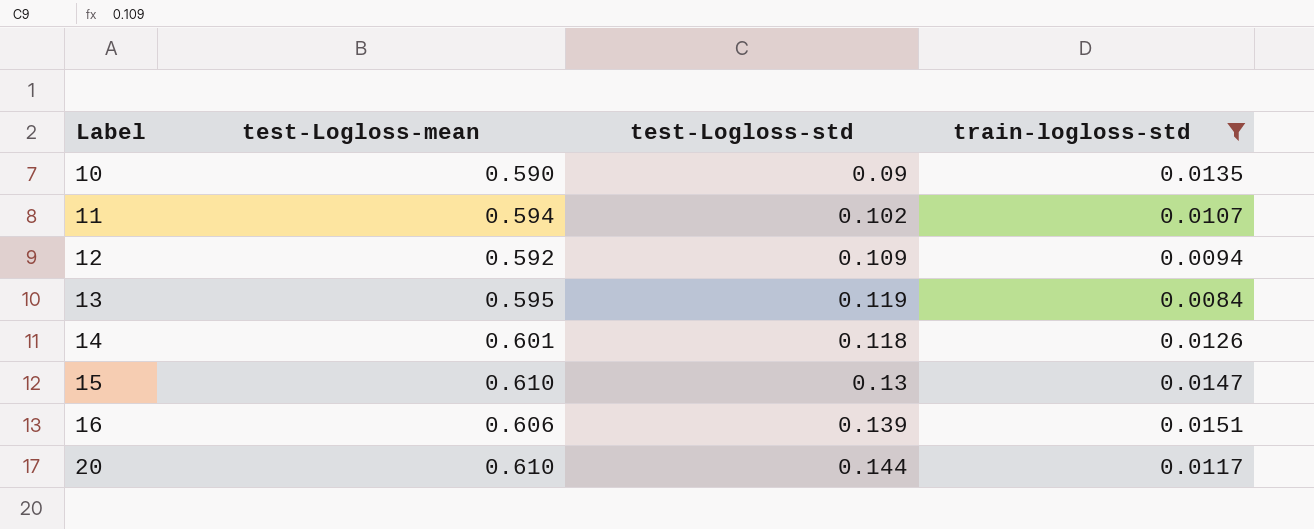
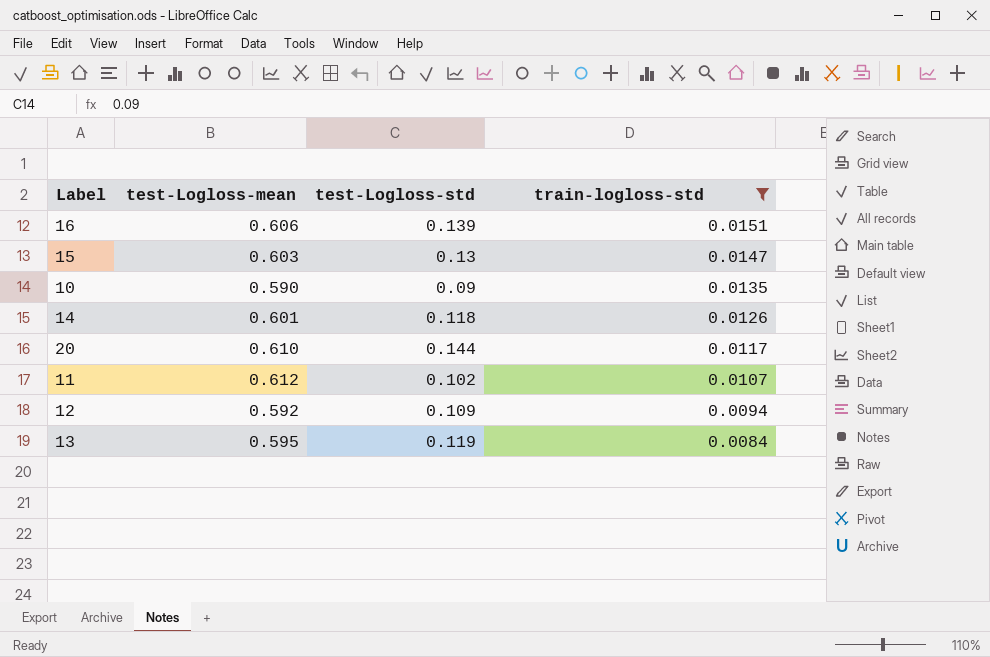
row order: Label ascending -> train-logloss-std descending
15 | test-Logloss-mean: 0.610 -> 0.603
11 | test-Logloss-mean: 0.594 -> 0.612

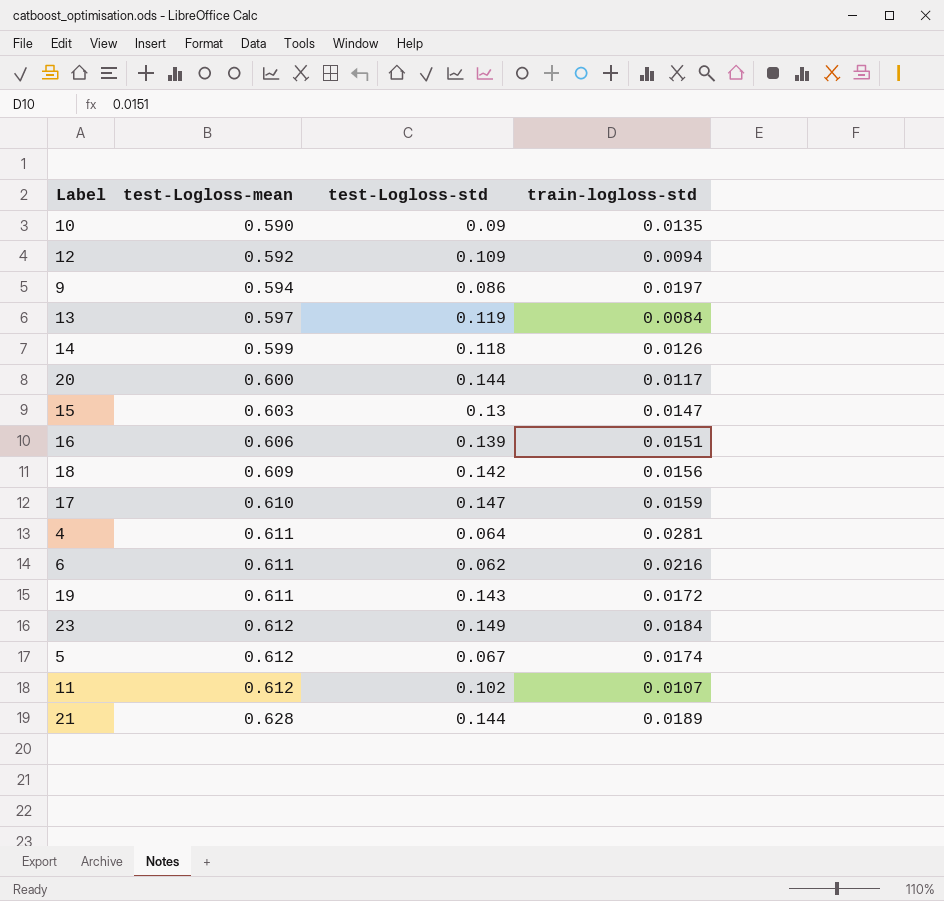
filter: train-logloss-std <= 0.0151 -> none
row order: train-logloss-std descending -> test-Logloss-mean ascending
13 | test-Logloss-mean: 0.595 -> 0.597
14 | test-Logloss-mean: 0.601 -> 0.599
20 | test-Logloss-mean: 0.610 -> 0.600

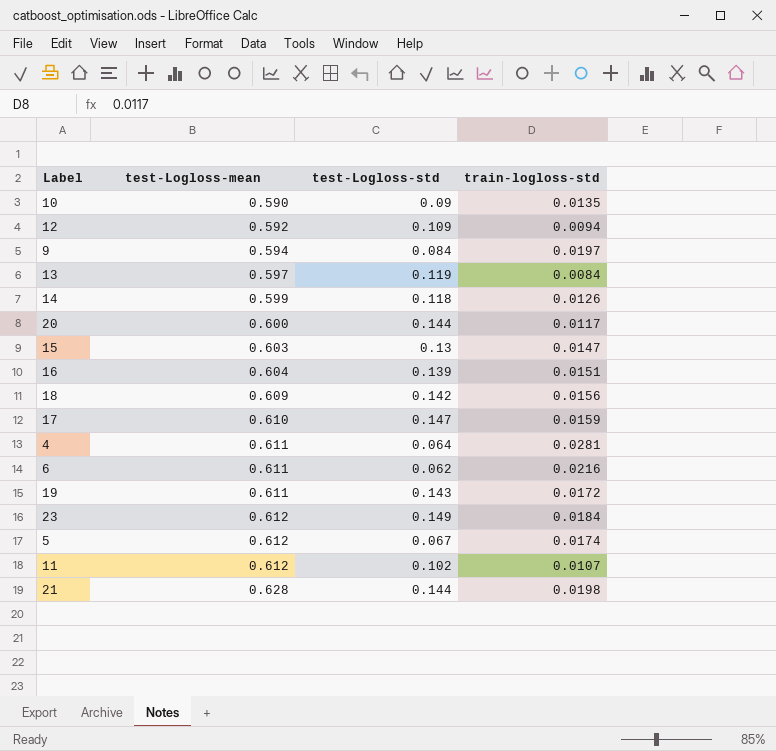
9 | test-Logloss-std: 0.086 -> 0.084
16 | test-Logloss-mean: 0.606 -> 0.604
21 | train-logloss-std: 0.0189 -> 0.0198

